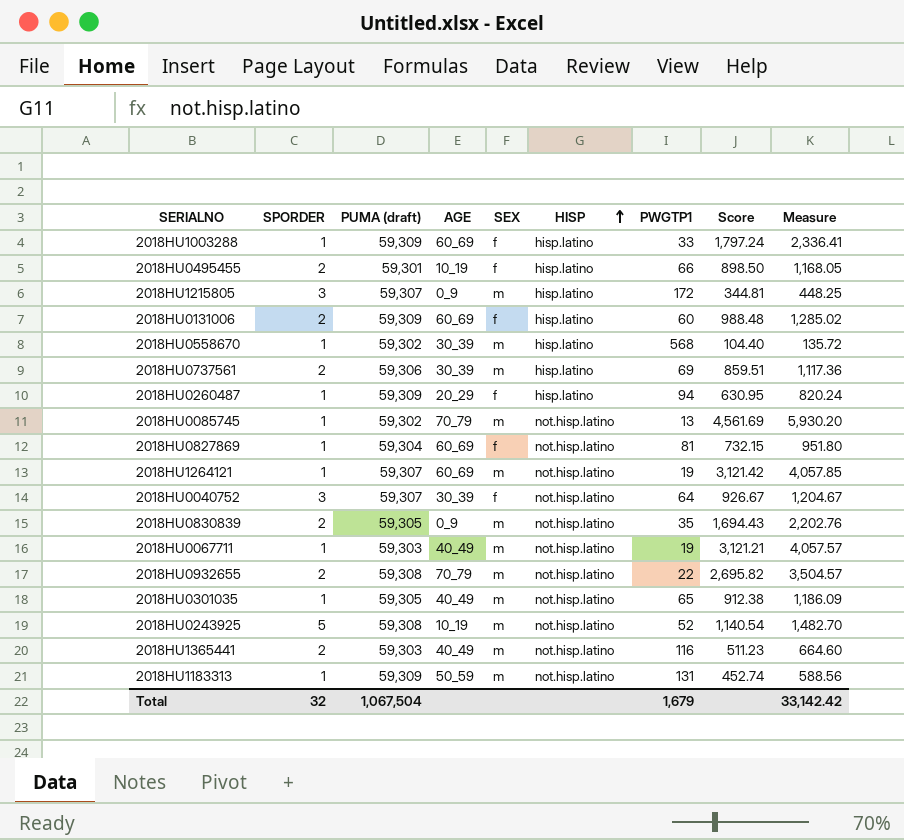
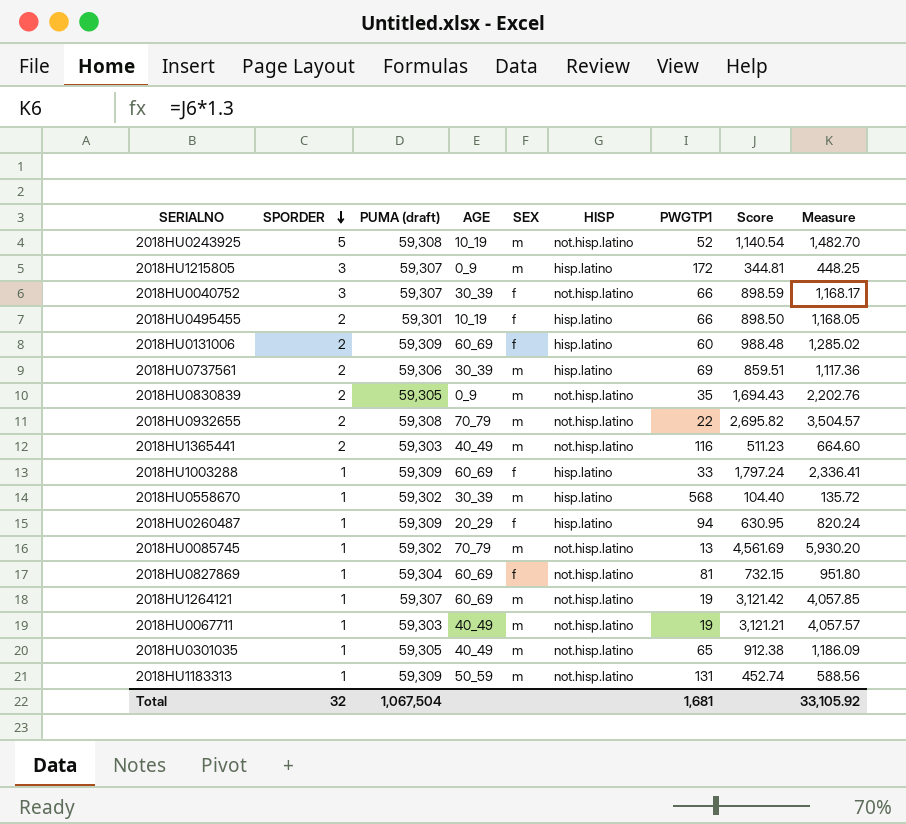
row order: HISP ascending -> SPORDER descending
2018HU0040752 | PWGTP1: 64 -> 66
2018HU0040752 | Score: 926.67 -> 898.59
2018HU0040752 | Measure: 1,204.67 -> 1,168.17
Total | PWGTP1: 1,679 -> 1,681
Total | Measure: 33,142.42 -> 33,105.92

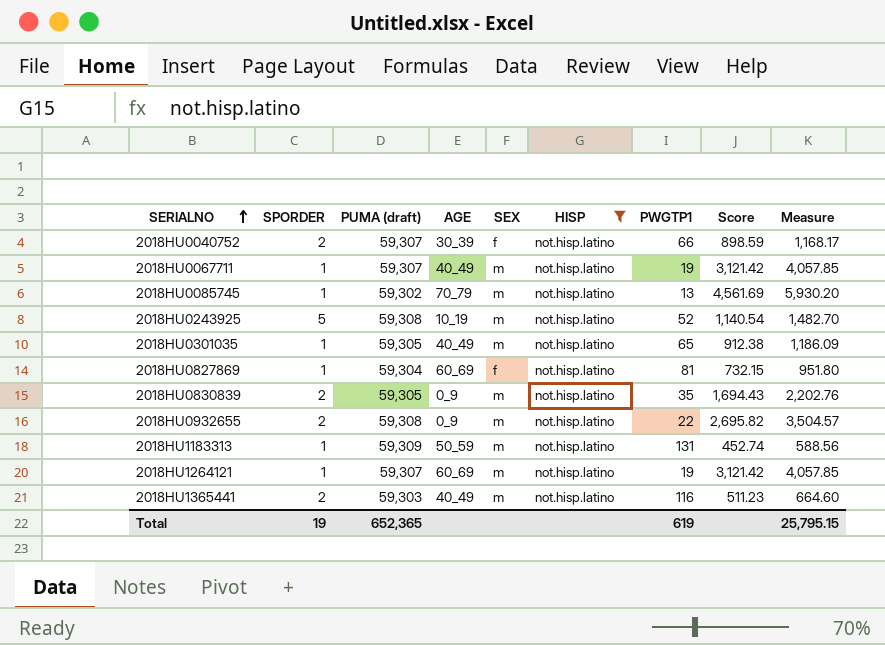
filter: none -> HISP = not.hisp.latino
row order: SPORDER descending -> SERIALNO ascending
2018HU0040752 | SPORDER: 3 -> 2
2018HU0067711 | PUMA (draft): 59,303 -> 59,307
2018HU0067711 | Score: 3,121.21 -> 3,121.42
2018HU0067711 | Measure: 4,057.57 -> 4,057.85
2018HU0932655 | AGE: 70_79 -> 0_9
Total | SPORDER: 32 -> 19
Total | PUMA (draft): 1,067,504 -> 652,365
Total | PWGTP1: 1,681 -> 619
Total | Measure: 33,105.92 -> 25,795.15

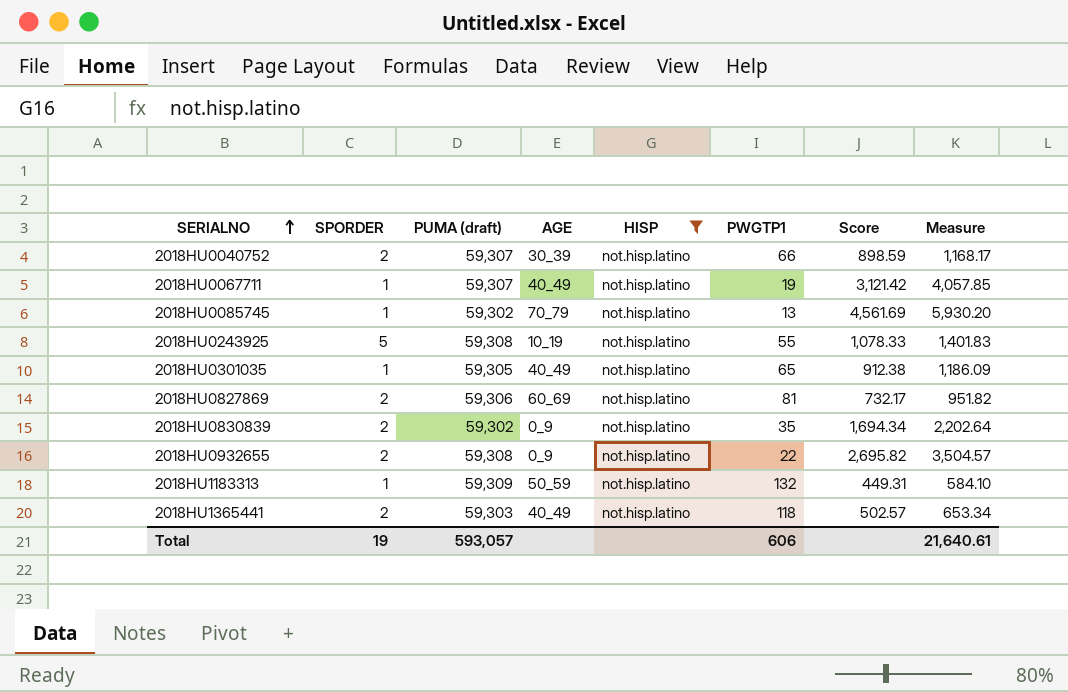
column SEX | position: 5 -> none
row 2018HU1264121: 1 | 59,307 | 60_69 | m | not.hisp.latino | 19 | 3,121.42 | 4,057.85 -> none
2018HU0243925 | PWGTP1: 52 -> 55
2018HU0243925 | Score: 1,140.54 -> 1,078.33
2018HU0243925 | Measure: 1,482.70 -> 1,401.83
2018HU0827869 | SPORDER: 1 -> 2
2018HU0827869 | PUMA (draft): 59,304 -> 59,306
2018HU0827869 | Score: 732.15 -> 732.17
2018HU0827869 | Measure: 951.80 -> 951.82
2018HU0830839 | PUMA (draft): 59,305 -> 59,302
2018HU0830839 | Score: 1,694.43 -> 1,694.34
2018HU0830839 | Measure: 2,202.76 -> 2,202.64
2018HU1183313 | PWGTP1: 131 -> 132
2018HU1183313 | Score: 452.74 -> 449.31
2018HU1183313 | Measure: 588.56 -> 584.10
2018HU1365441 | PWGTP1: 116 -> 118
2018HU1365441 | Score: 511.23 -> 502.57
2018HU1365441 | Measure: 664.60 -> 653.34
Total | PUMA (draft): 652,365 -> 593,057
Total | PWGTP1: 619 -> 606
Total | Measure: 25,795.15 -> 21,640.61

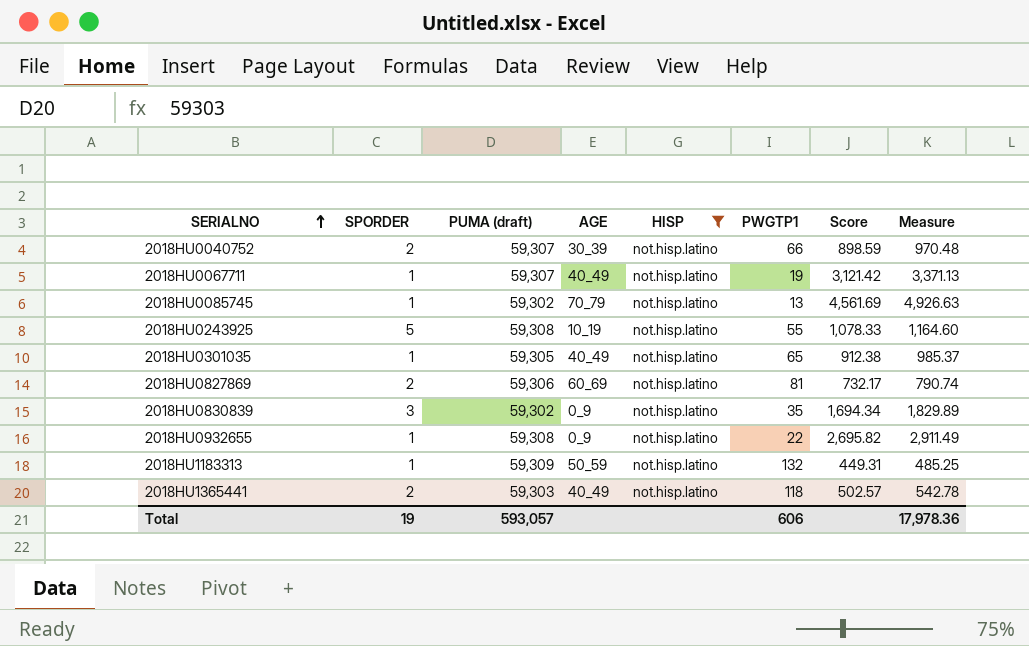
column Measure | formula: [Score] * 1.3 -> [Score] * 1.08
2018HU0830839 | SPORDER: 2 -> 3
2018HU0932655 | SPORDER: 2 -> 1
Total | Measure: 21,640.61 -> 17,978.36

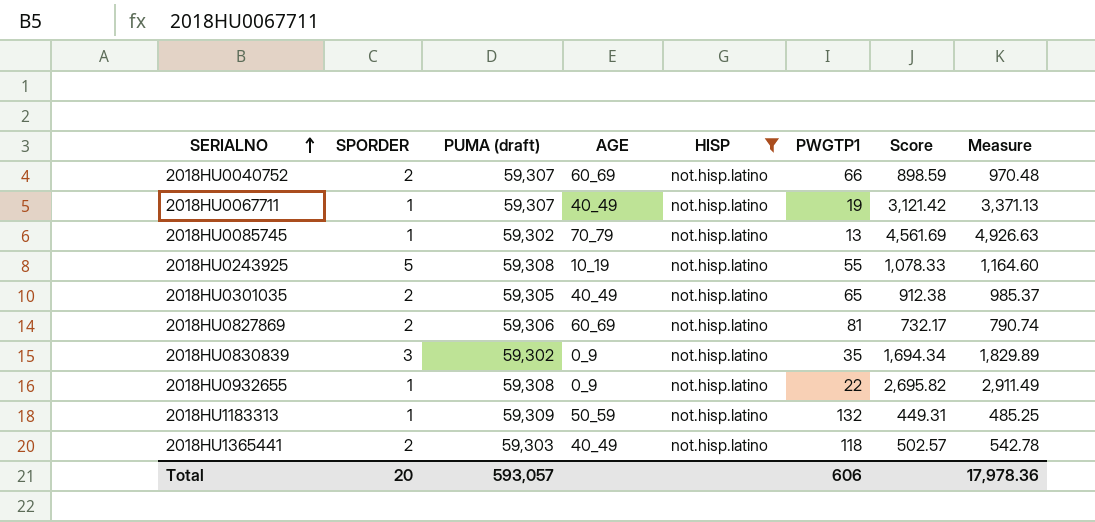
2018HU0040752 | AGE: 30_39 -> 60_69
2018HU0301035 | SPORDER: 1 -> 2
Total | SPORDER: 19 -> 20

